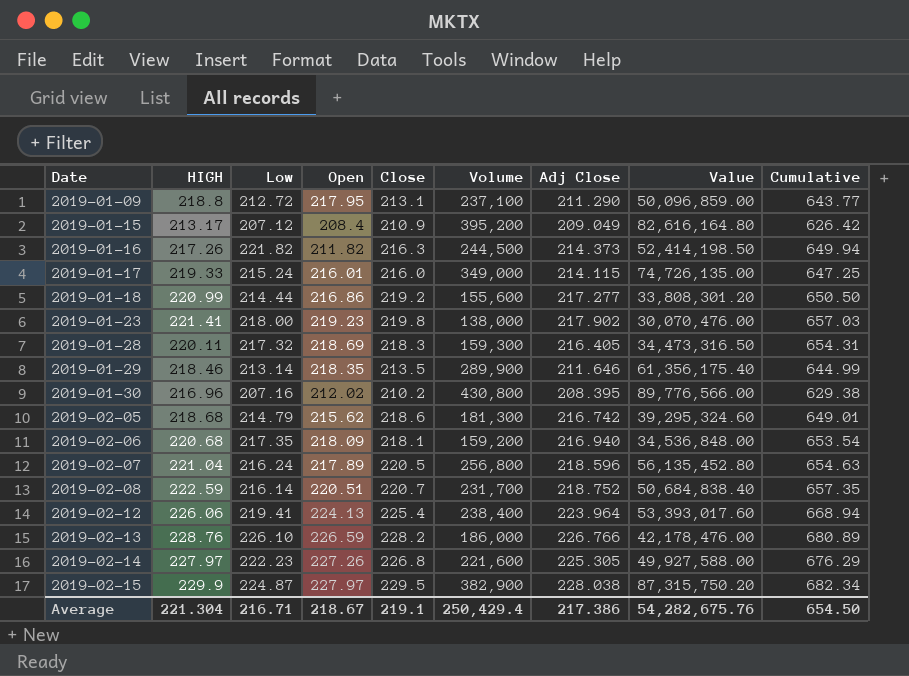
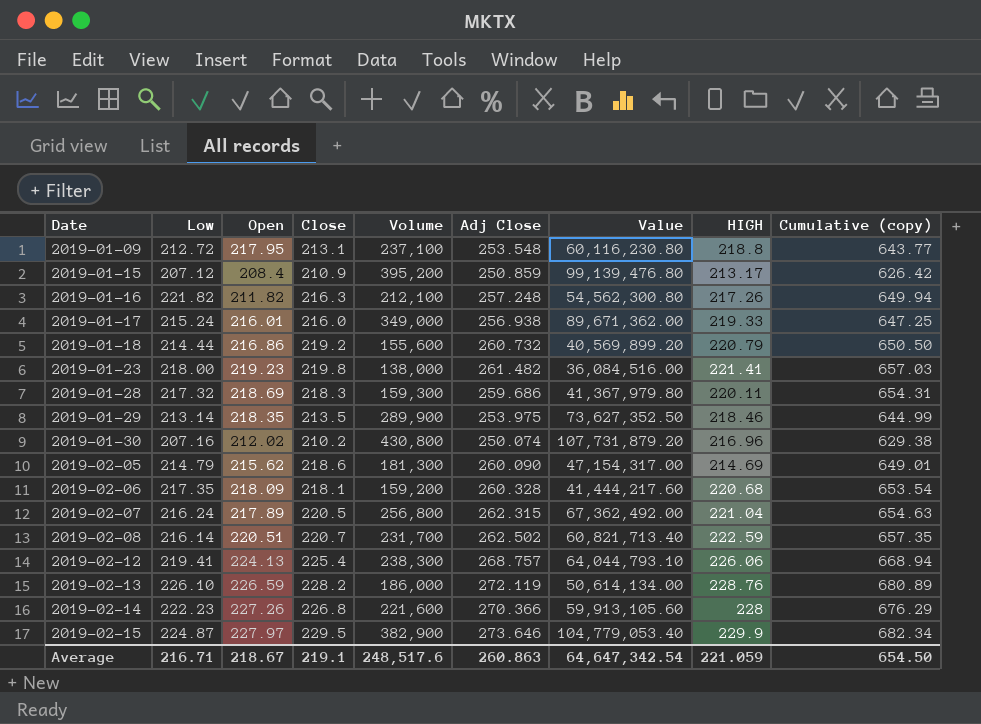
column HIGH | position: 2 -> 8
column name: Cumulative -> Cumulative (copy)
2019-01-09 | Adj Close: 211.290 -> 253.548
2019-01-09 | Value: 50,096,859.00 -> 60,116,230.80
2019-01-15 | Adj Close: 209.049 -> 250.859
2019-01-15 | Value: 82,616,164.80 -> 99,139,476.80
2019-01-16 | Volume: 244,500 -> 212,100
2019-01-16 | Adj Close: 214.373 -> 257.248
2019-01-16 | Value: 52,414,198.50 -> 54,562,300.80
2019-01-17 | Adj Close: 214.115 -> 256.938
2019-01-17 | Value: 74,726,135.00 -> 89,671,362.00
2019-01-18 | Adj Close: 217.277 -> 260.732
2019-01-18 | Value: 33,808,301.20 -> 40,569,899.20
2019-01-18 | HIGH: 220.99 -> 220.79
2019-01-23 | Adj Close: 217.902 -> 261.482
2019-01-23 | Value: 30,070,476.00 -> 36,084,516.00
2019-01-28 | Adj Close: 216.405 -> 259.686
2019-01-28 | Value: 34,473,316.50 -> 41,367,979.80
2019-01-29 | Adj Close: 211.646 -> 253.975
2019-01-29 | Value: 61,356,175.40 -> 73,627,352.50
2019-01-30 | Adj Close: 208.395 -> 250.074
2019-01-30 | Value: 89,776,566.00 -> 107,731,879.20
2019-02-05 | Adj Close: 216.742 -> 260.090
2019-02-05 | Value: 39,295,324.60 -> 47,154,317.00
2019-02-05 | HIGH: 218.68 -> 214.69
2019-02-06 | Adj Close: 216.940 -> 260.328
2019-02-06 | Value: 34,536,848.00 -> 41,444,217.60
2019-02-07 | Adj Close: 218.596 -> 262.315
2019-02-07 | Value: 56,135,452.80 -> 67,362,492.00
2019-02-08 | Adj Close: 218.752 -> 262.502
2019-02-08 | Value: 50,684,838.40 -> 60,821,713.40
2019-02-12 | Volume: 238,400 -> 238,300
2019-02-12 | Adj Close: 223.964 -> 268.757
2019-02-12 | Value: 53,393,017.60 -> 64,044,793.10
2019-02-13 | Adj Close: 226.766 -> 272.119
2019-02-13 | Value: 42,178,476.00 -> 50,614,134.00
2019-02-14 | Adj Close: 225.305 -> 270.366
2019-02-14 | Value: 49,927,588.00 -> 59,913,105.60
2019-02-14 | HIGH: 227.97 -> 228
2019-02-15 | Adj Close: 228.038 -> 273.646
2019-02-15 | Value: 87,315,750.20 -> 104,779,053.40
Average | Volume: 250,429.4 -> 248,517.6
Average | Adj Close: 217.386 -> 260.863
Average | Value: 54,282,675.76 -> 64,647,342.54
Average | HIGH: 221.304 -> 221.059

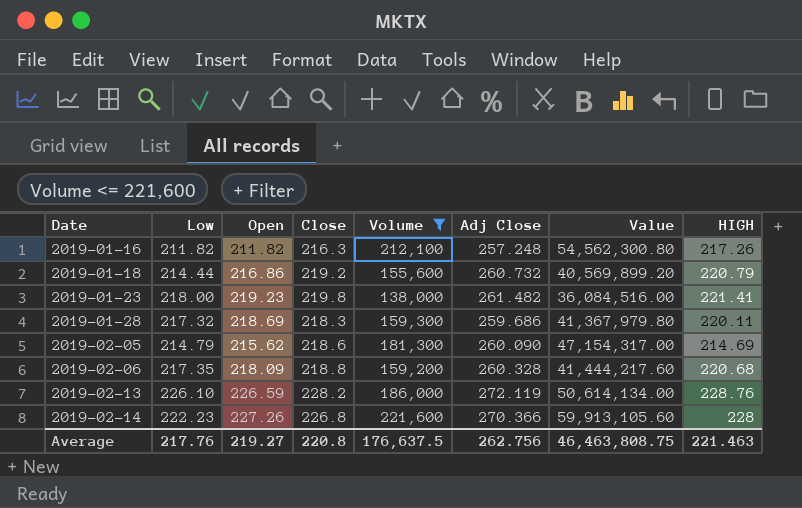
filter: none -> Volume <= 221,600
column Cumulative (copy) | formula: [Low] + [Open] + [Close] -> none
2019-01-16 | Low: 221.82 -> 211.82
2019-02-06 | Close: 218.1 -> 218.8
Average | Low: 216.71 -> 217.76
Average | Open: 218.67 -> 219.27
Average | Close: 219.1 -> 220.8
Average | Volume: 248,517.6 -> 176,637.5
Average | Adj Close: 260.863 -> 262.756
Average | Value: 64,647,342.54 -> 46,463,808.75
Average | HIGH: 221.059 -> 221.463

